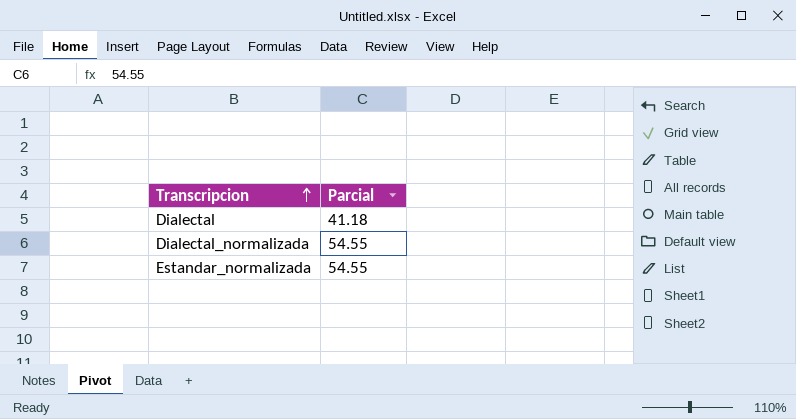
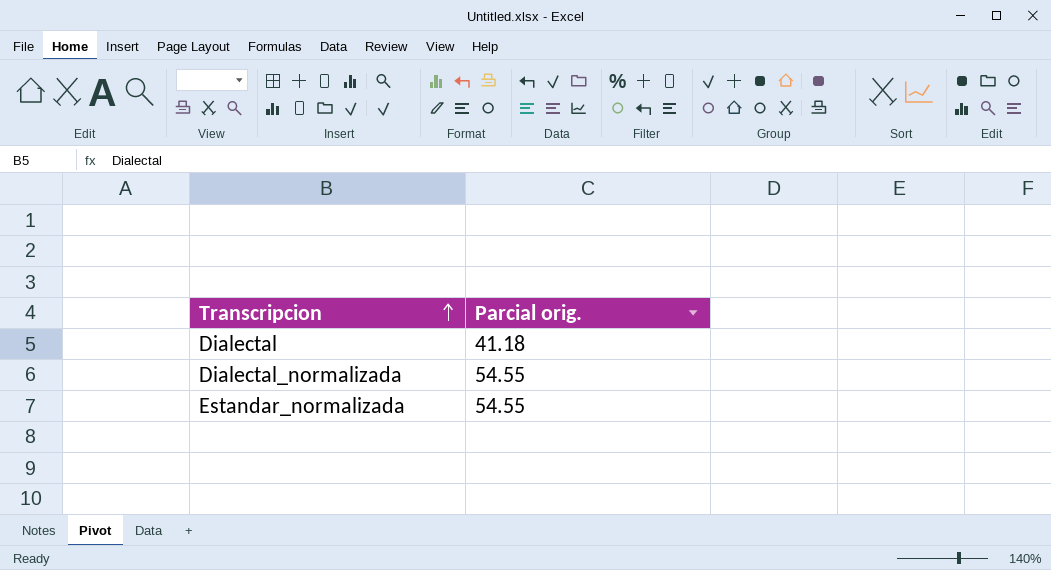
column name: Parcial -> Parcial orig.

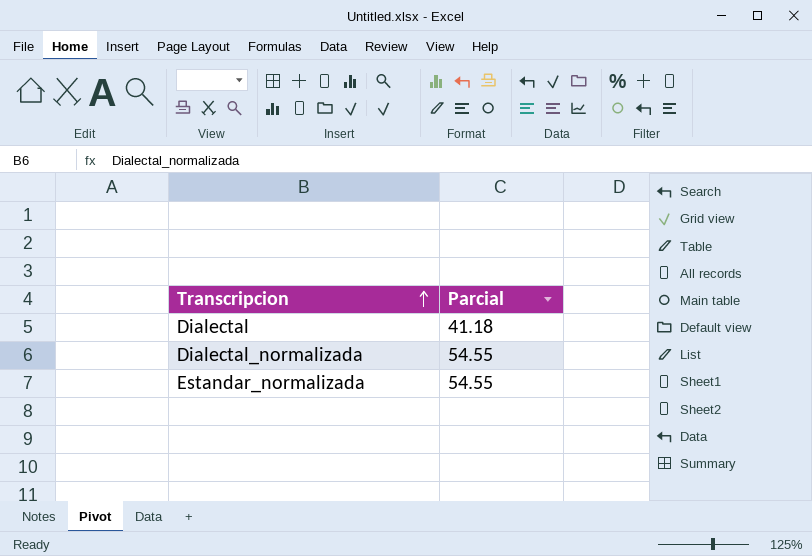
column name: Parcial orig. -> Parcial

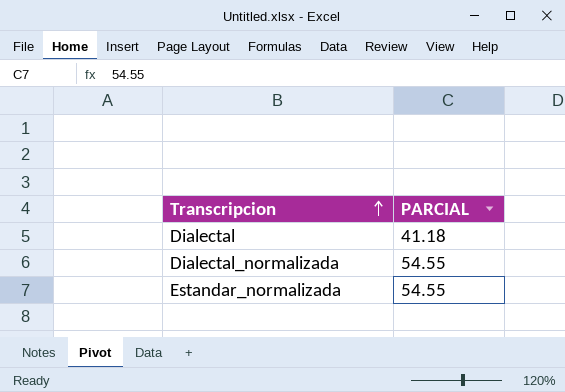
column name: Parcial -> PARCIAL

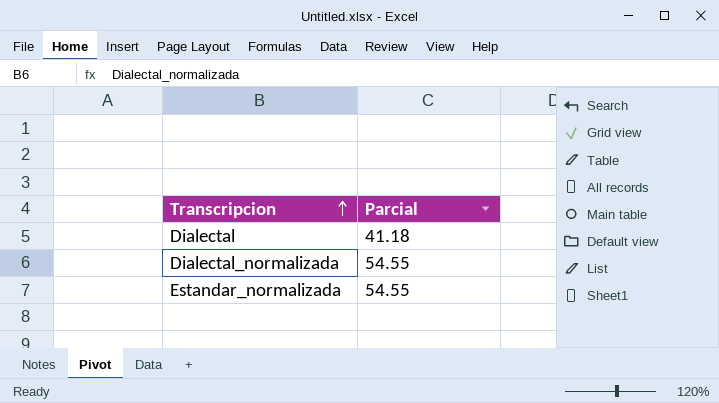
column name: PARCIAL -> Parcial

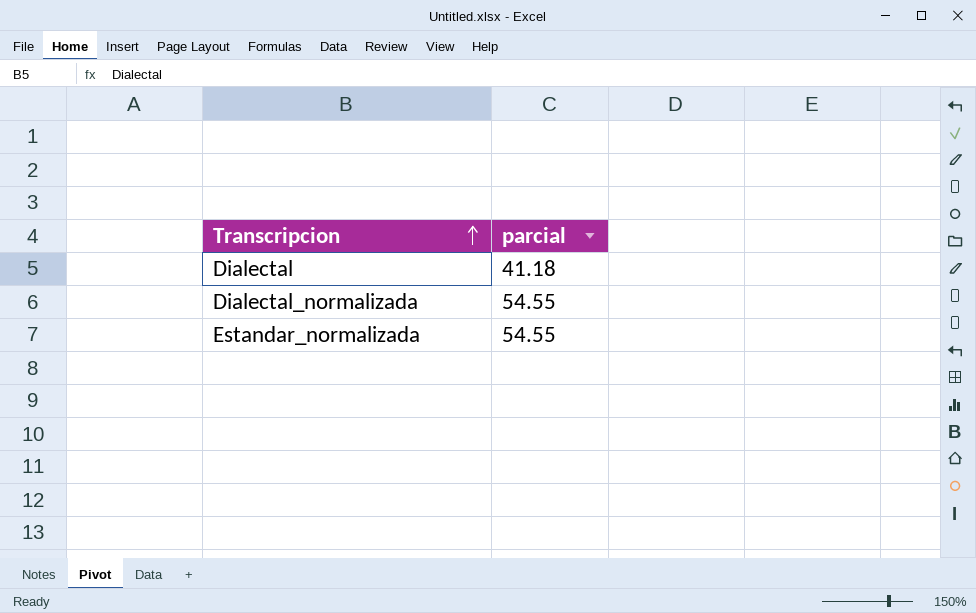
column name: Parcial -> parcial

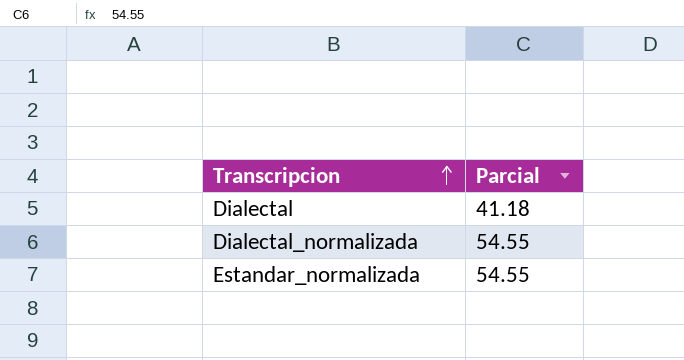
column name: parcial -> Parcial

